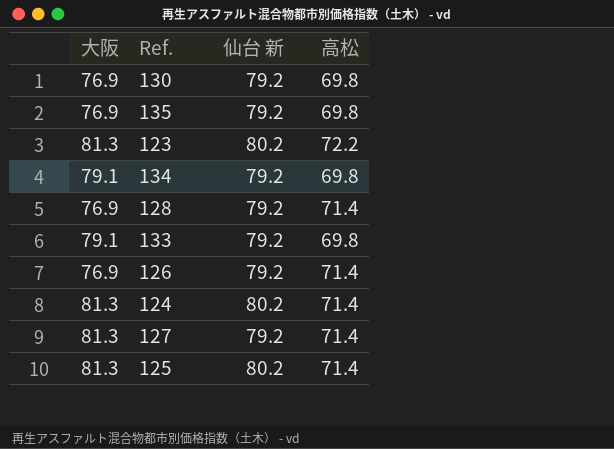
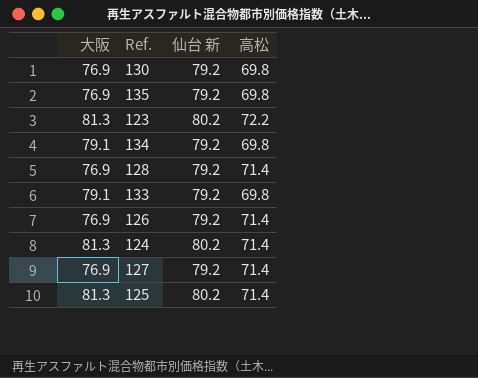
127 | 大阪: 81.3 -> 76.9

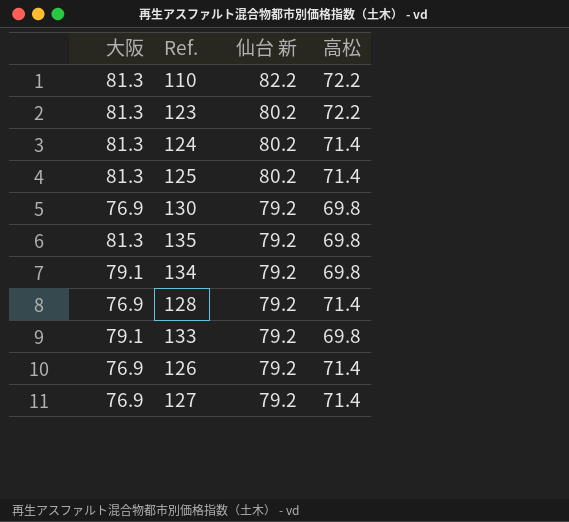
row order: none -> 仙台 新 descending
row 110: none -> 81.3 | 82.2 | 72.2
135 | 大阪: 76.9 -> 81.3

